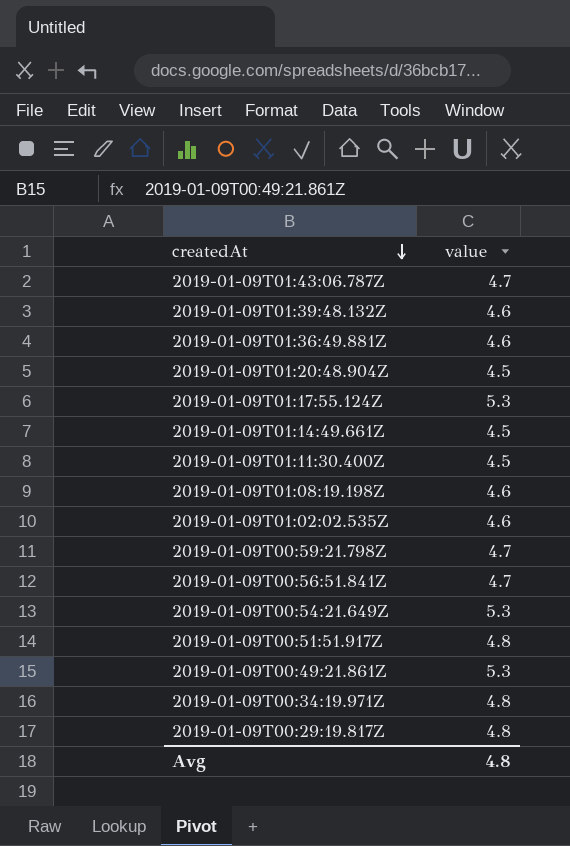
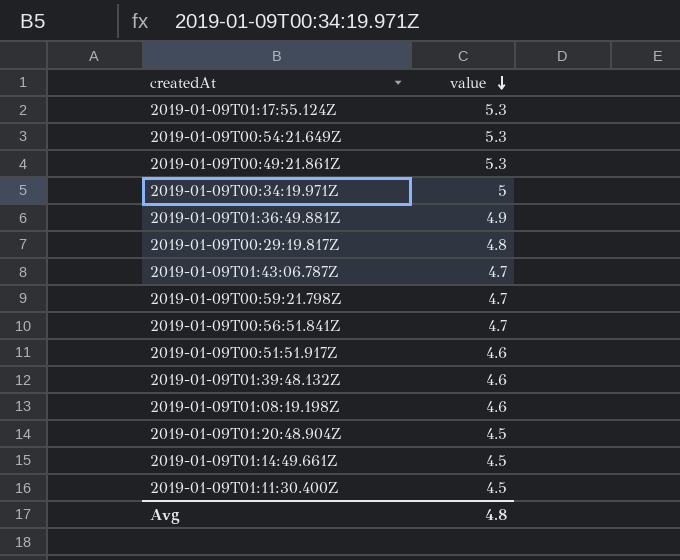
row order: createdAt descending -> value descending
row 2019-01-09T01:02:02.535Z: 4.6 -> none
2019-01-09T00:34:19.971Z | value: 4.8 -> 5
2019-01-09T01:36:49.881Z | value: 4.6 -> 4.9
2019-01-09T00:51:51.917Z | value: 4.8 -> 4.6

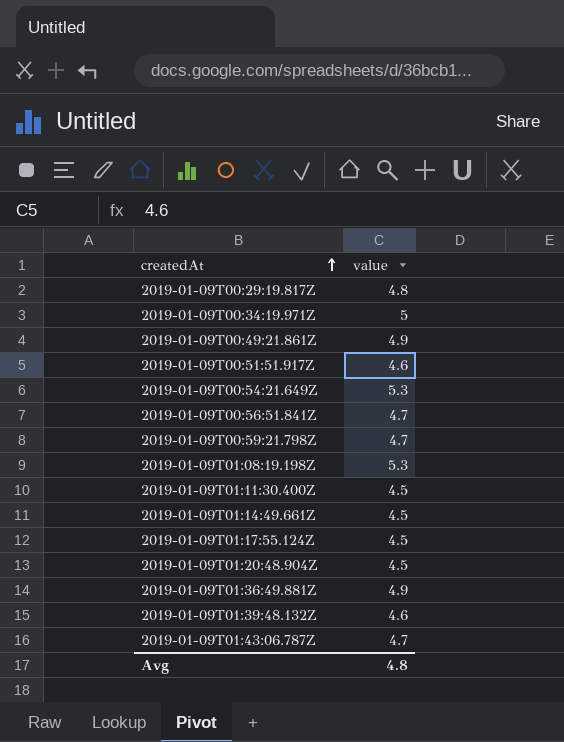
row order: value descending -> createdAt ascending
2019-01-09T00:49:21.861Z | value: 5.3 -> 4.9
2019-01-09T01:08:19.198Z | value: 4.6 -> 5.3
2019-01-09T01:17:55.124Z | value: 5.3 -> 4.5

